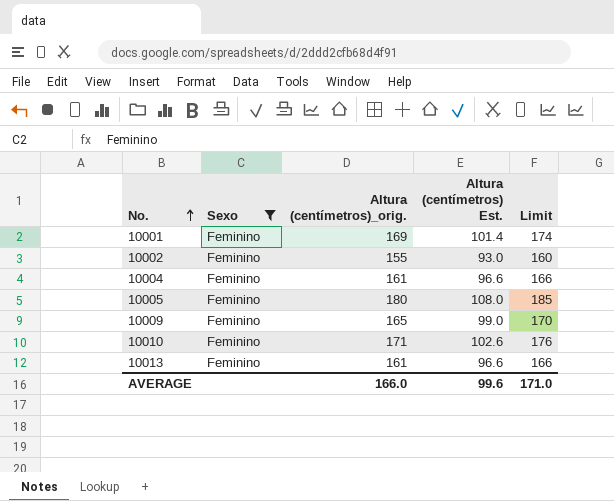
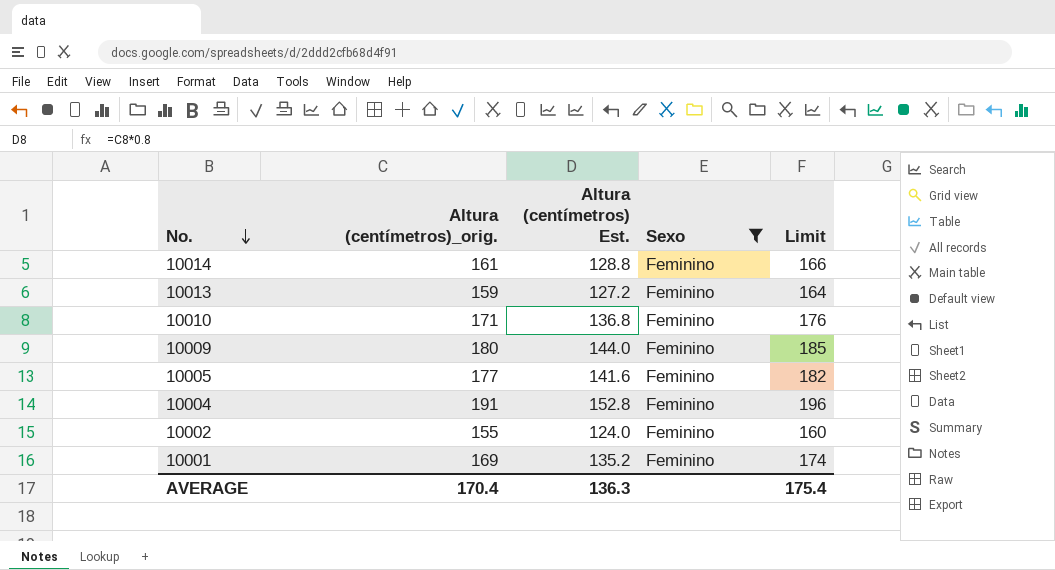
row order: No. ascending -> No. descending
column Altura (centímetros) Est. | formula: [Altura (centímetros)_orig.] * 0.6 -> [Altura (centímetros)_orig.] * 0.8
column Sexo | position: 2 -> 4
row 10014: none -> 161 | 128.8 | Feminino | 166
10013 | Altura (centímetros)_orig.: 161 -> 159
10013 | Limit: 166 -> 164
10009 | Altura (centímetros)_orig.: 165 -> 180
10009 | Limit: 170 -> 185
10005 | Altura (centímetros)_orig.: 180 -> 177
10005 | Limit: 185 -> 182
10004 | Altura (centímetros)_orig.: 161 -> 191
10004 | Limit: 166 -> 196
AVERAGE | Altura (centímetros)_orig.: 166.0 -> 170.4
AVERAGE | Altura (centímetros) Est.: 99.6 -> 136.3
AVERAGE | Limit: 171.0 -> 175.4

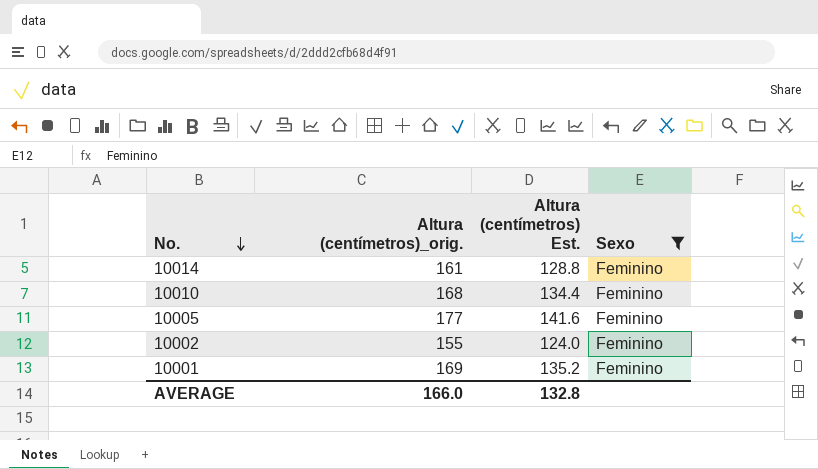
column Limit | formula: [Altura (centímetros)_orig.] + 5 -> none
row 10013: 159 | 127.2 | Feminino | 164 -> none
row 10009: 180 | 144.0 | Feminino | 185 -> none
row 10004: 191 | 152.8 | Feminino | 196 -> none
10010 | Altura (centímetros)_orig.: 171 -> 168
10010 | Altura (centímetros) Est.: 136.8 -> 134.4
AVERAGE | Altura (centímetros)_orig.: 170.4 -> 166.0
AVERAGE | Altura (centímetros) Est.: 136.3 -> 132.8

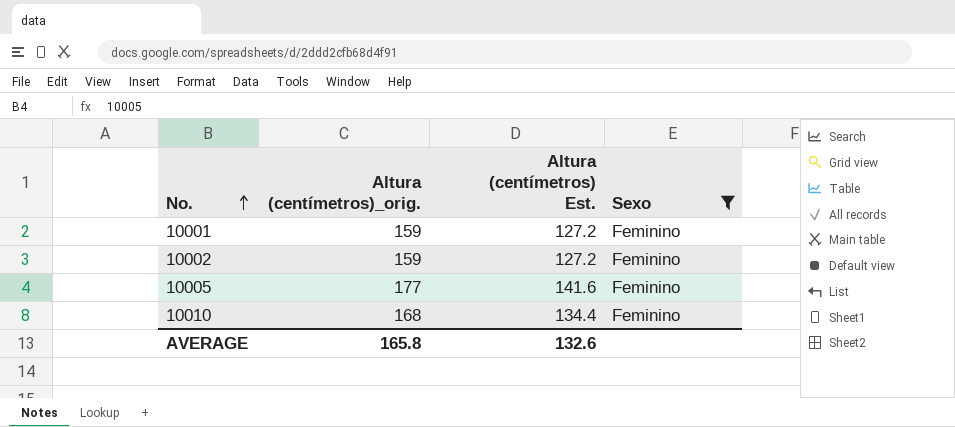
row order: No. descending -> No. ascending
row 10014: 161 | 128.8 | Feminino -> none
10001 | Altura (centímetros)_orig.: 169 -> 159
10001 | Altura (centímetros) Est.: 135.2 -> 127.2
10002 | Altura (centímetros)_orig.: 155 -> 159
10002 | Altura (centímetros) Est.: 124.0 -> 127.2
AVERAGE | Altura (centímetros)_orig.: 166.0 -> 165.8
AVERAGE | Altura (centímetros) Est.: 132.8 -> 132.6

